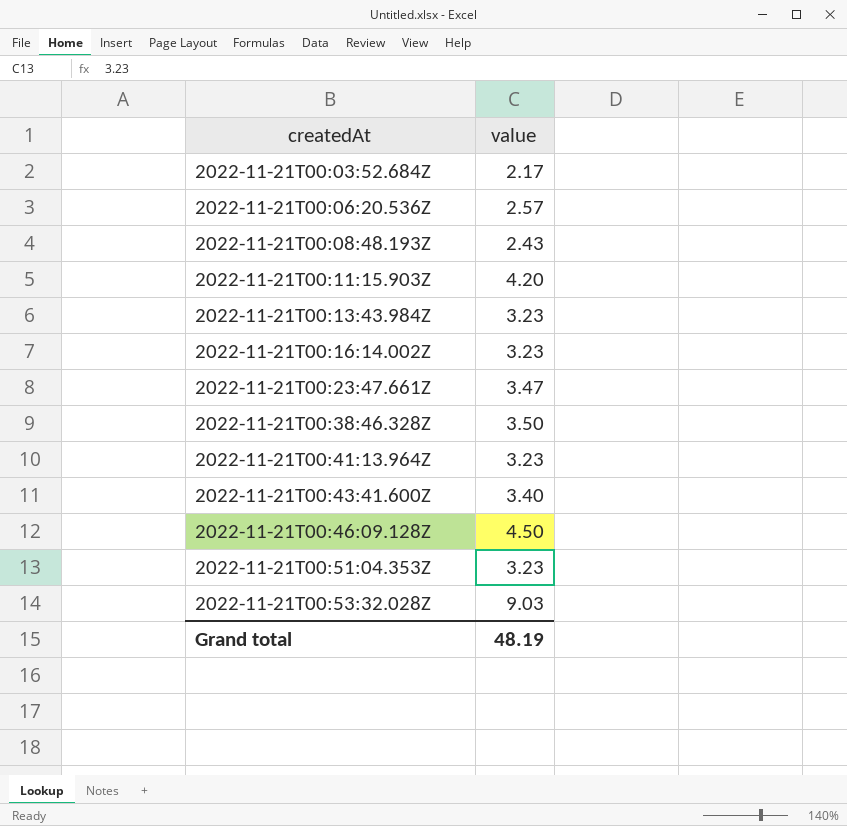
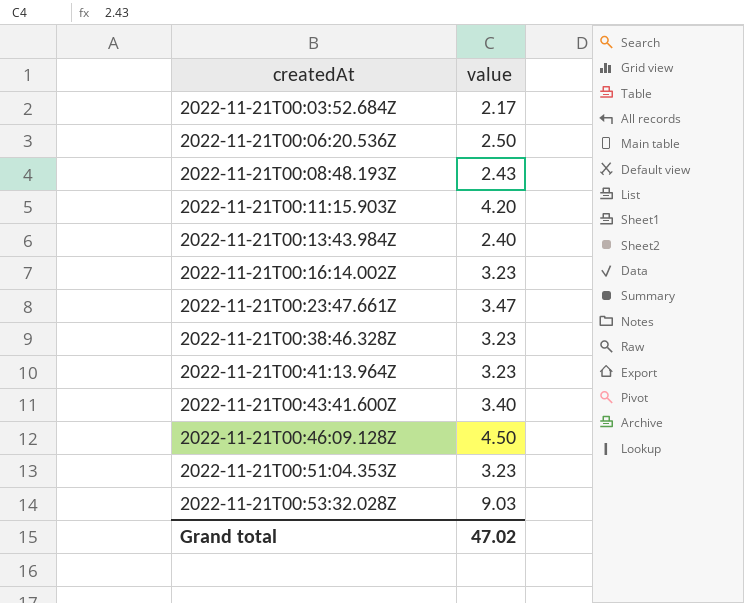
2022-11-21T00:06:20.536Z | value: 2.57 -> 2.50
2022-11-21T00:13:43.984Z | value: 3.23 -> 2.40
2022-11-21T00:38:46.328Z | value: 3.50 -> 3.23
Grand total | value: 48.19 -> 47.02

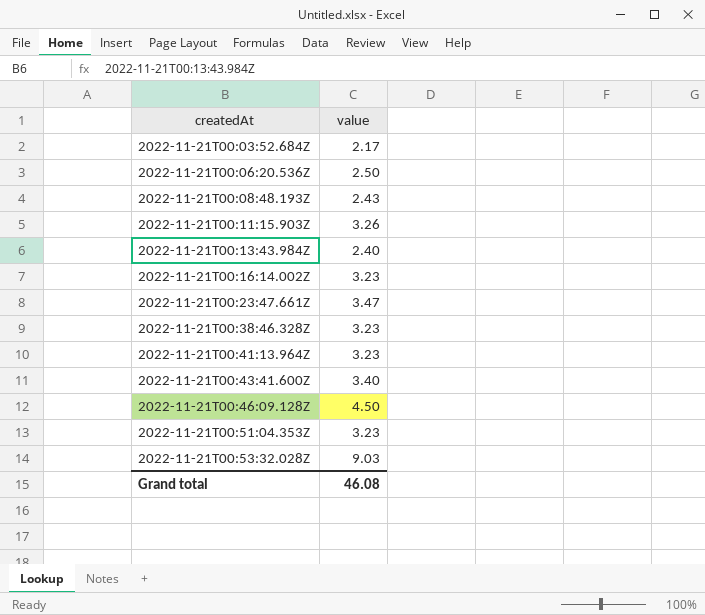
2022-11-21T00:11:15.903Z | value: 4.20 -> 3.26
Grand total | value: 47.02 -> 46.08

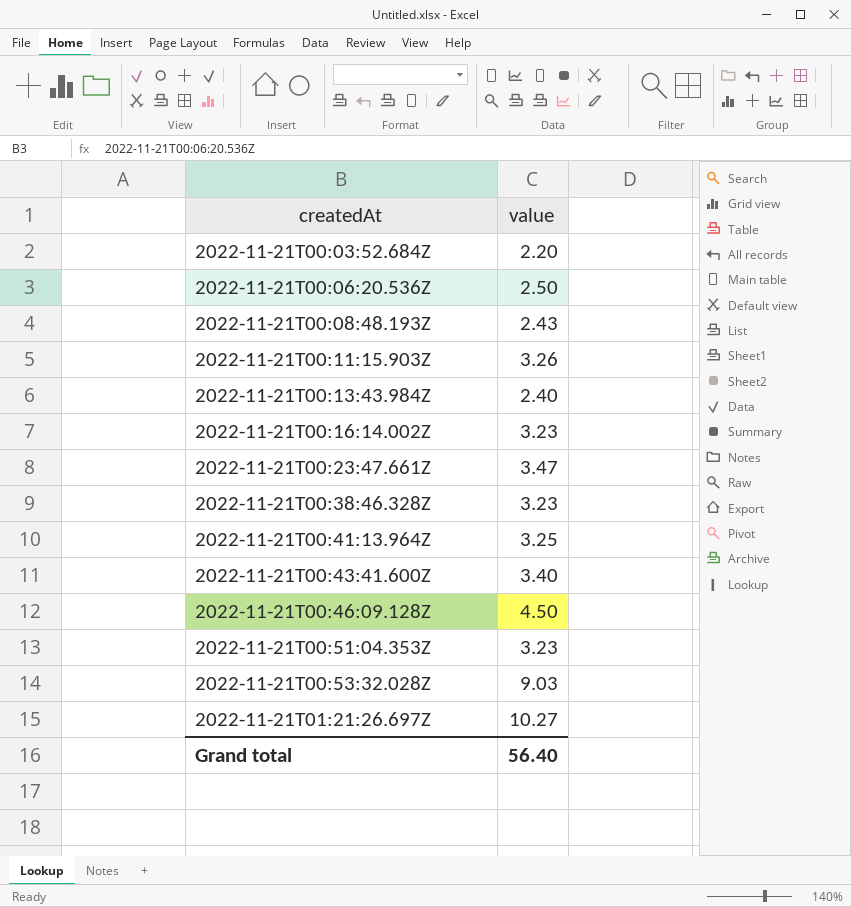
2022-11-21T00:03:52.684Z | value: 2.17 -> 2.20
2022-11-21T00:41:13.964Z | value: 3.23 -> 3.25
row 2022-11-21T01:21:26.697Z: none -> 10.27
Grand total | value: 46.08 -> 56.40

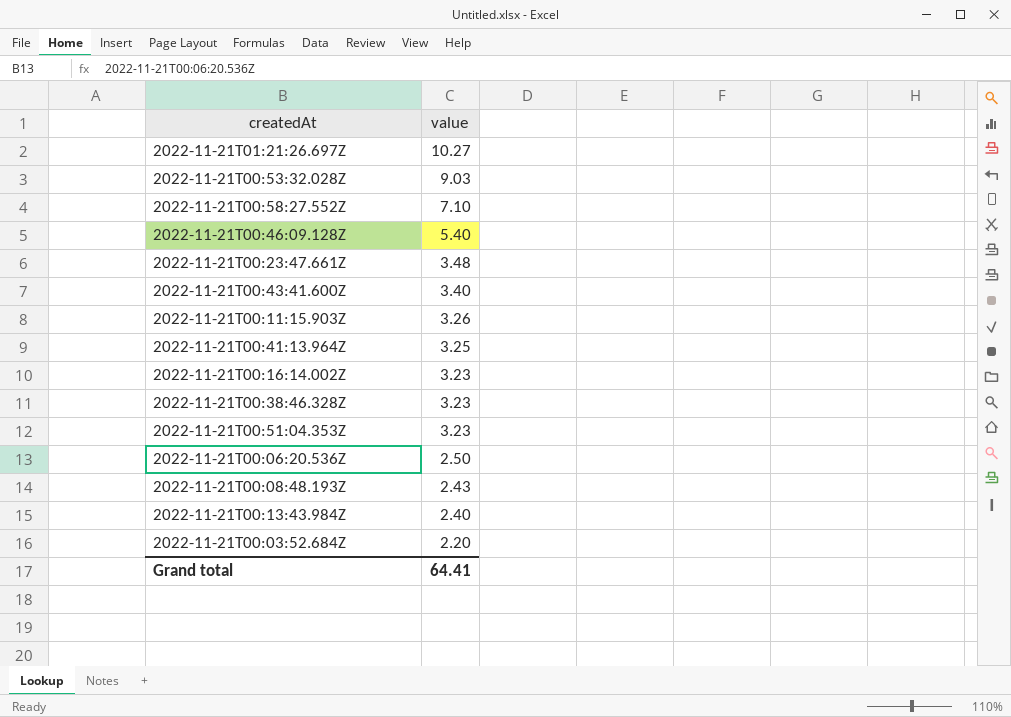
row order: createdAt ascending -> value descending
row 2022-11-21T00:58:27.552Z: none -> 7.10
2022-11-21T00:46:09.128Z | value: 4.50 -> 5.40
2022-11-21T00:23:47.661Z | value: 3.47 -> 3.48
Grand total | value: 56.40 -> 64.41

